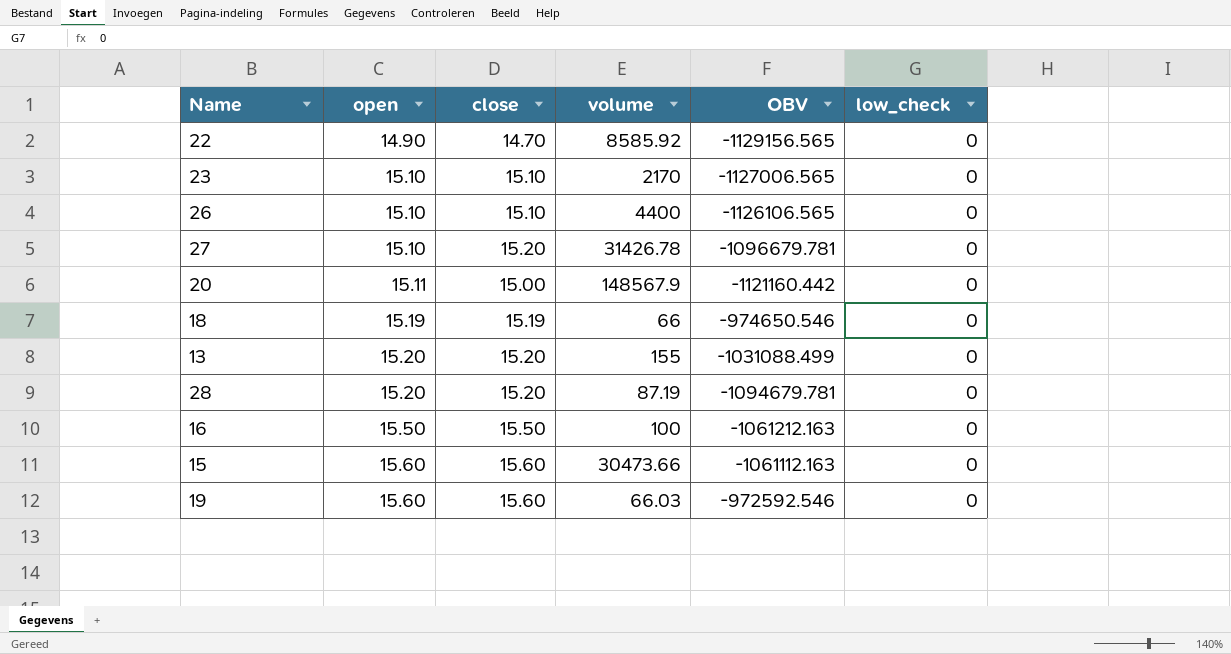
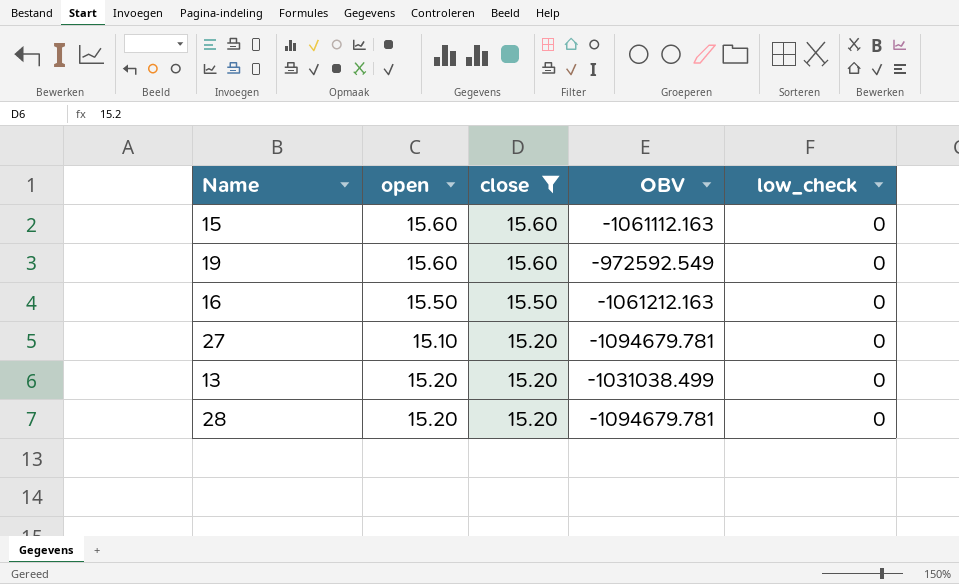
filter: none -> close >= 15.20
row order: open ascending -> close descending
column volume | position: 4 -> none
19 | OBV: -972592.546 -> -972592.549
27 | OBV: -1096679.781 -> -1094679.781
13 | OBV: -1031088.499 -> -1031038.499

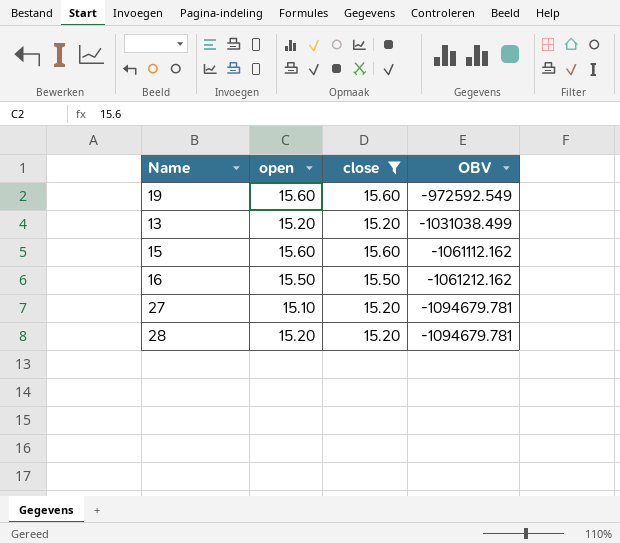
row order: close descending -> OBV descending
column low_check | position: 5 -> none
15 | OBV: -1061112.163 -> -1061112.162
16 | OBV: -1061212.163 -> -1061212.162

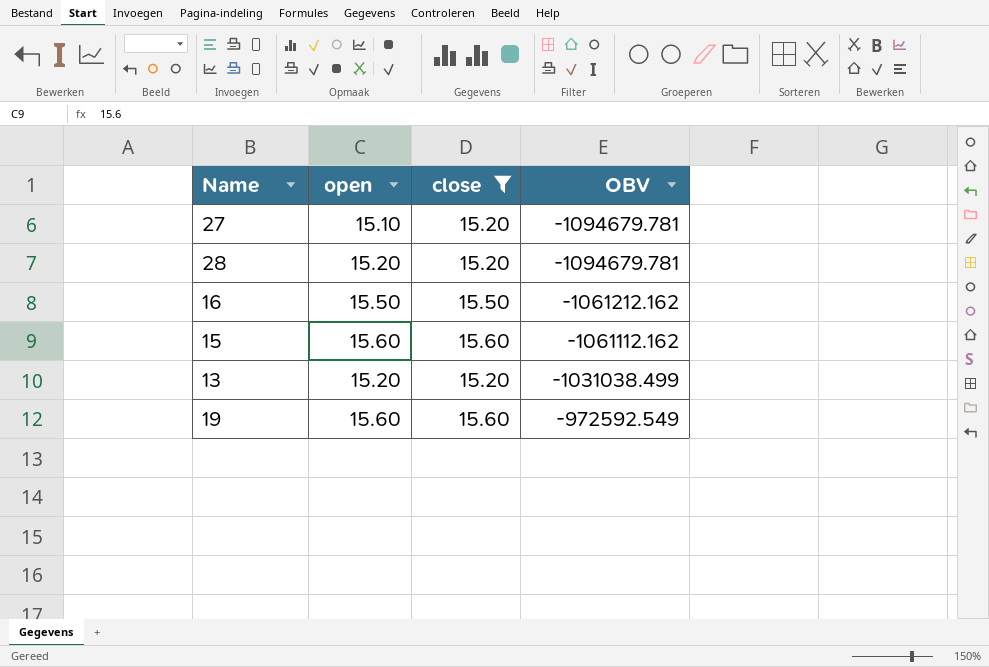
row order: OBV descending -> OBV ascending

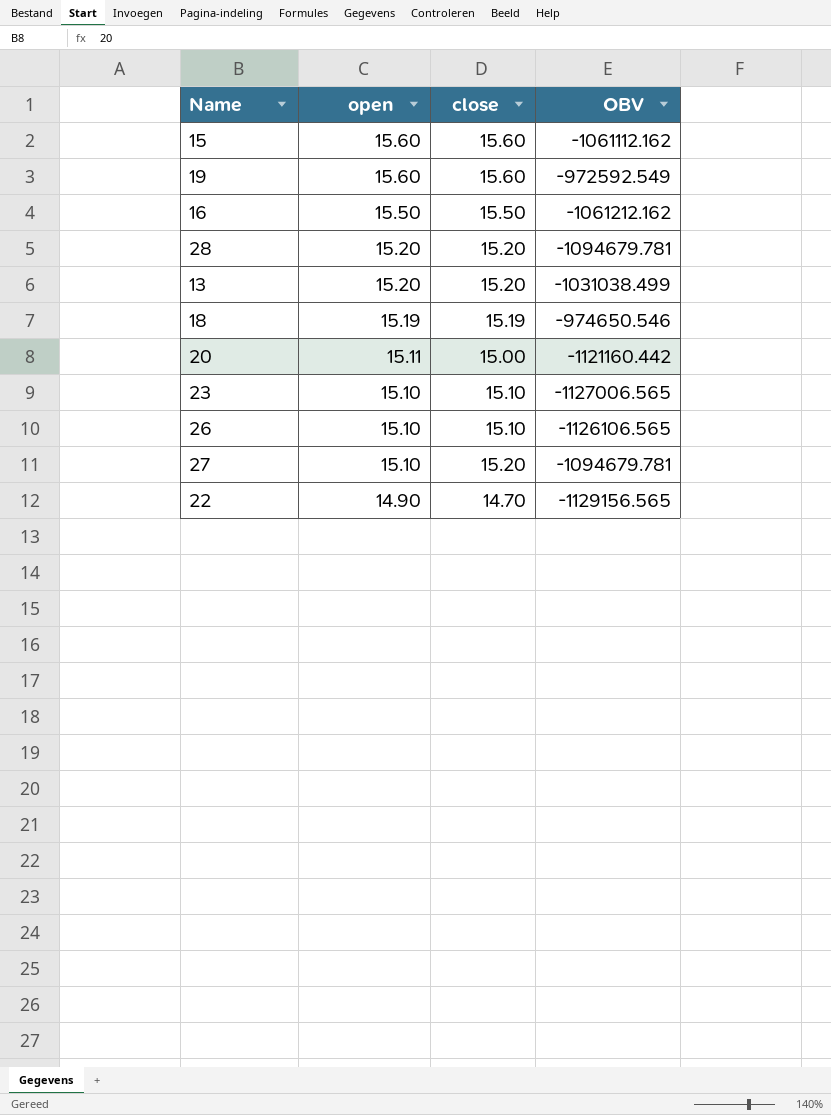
filter: close >= 15.20 -> none
row order: OBV ascending -> open descending

